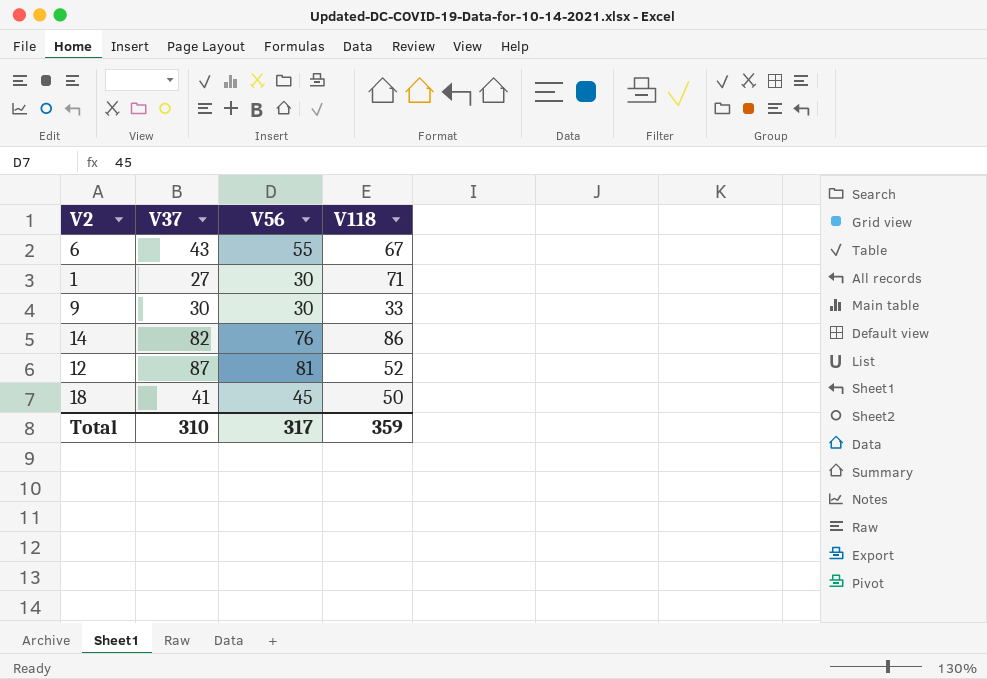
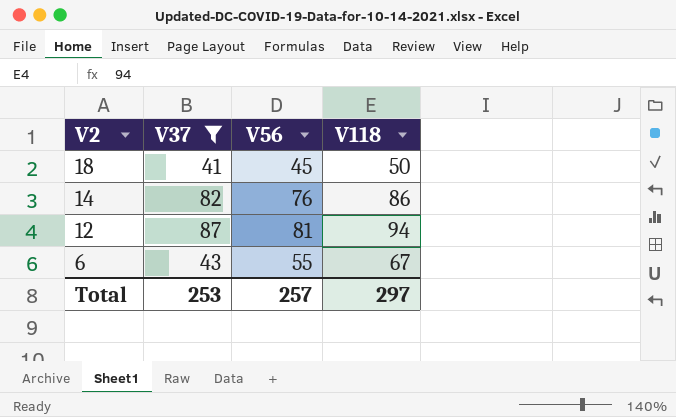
filter: none -> V37 >= 41
row order: none -> V2 descending
12 | V118: 52 -> 94
Total | V37: 310 -> 253
Total | V56: 317 -> 257
Total | V118: 359 -> 297

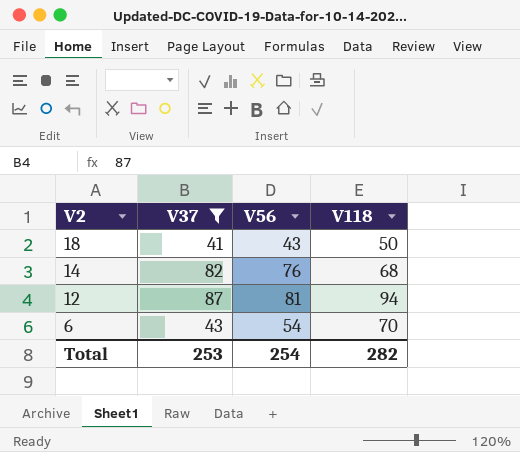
18 | V56: 45 -> 43
14 | V118: 86 -> 68
6 | V56: 55 -> 54
6 | V118: 67 -> 70
Total | V56: 257 -> 254
Total | V118: 297 -> 282

